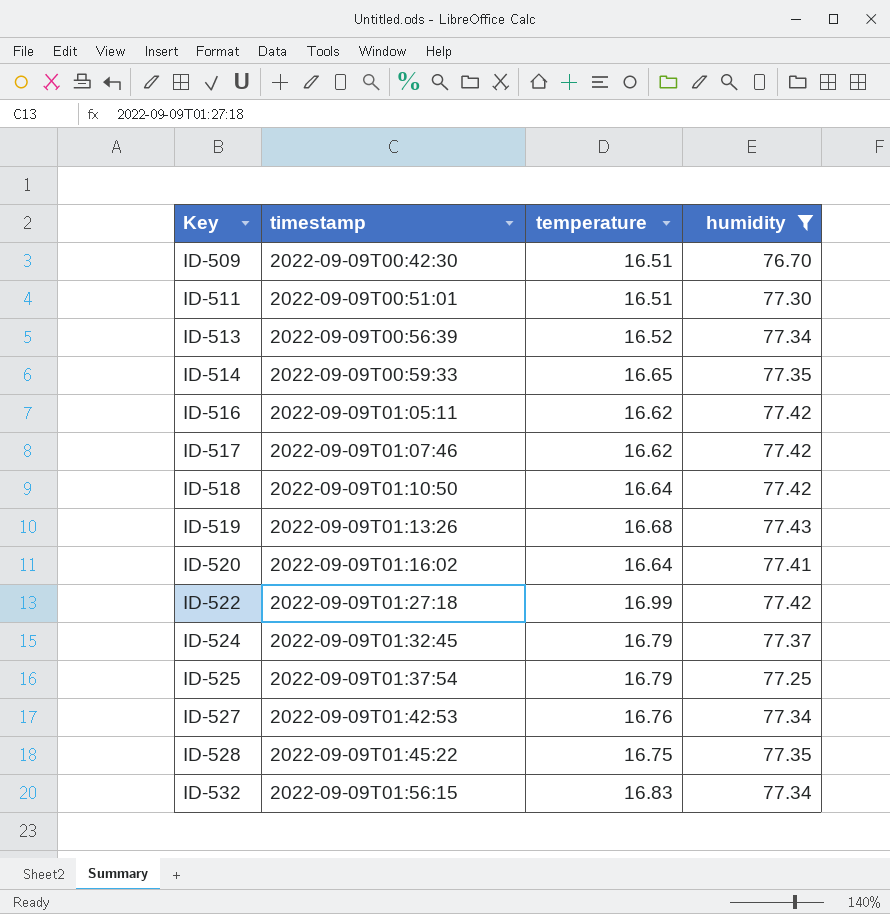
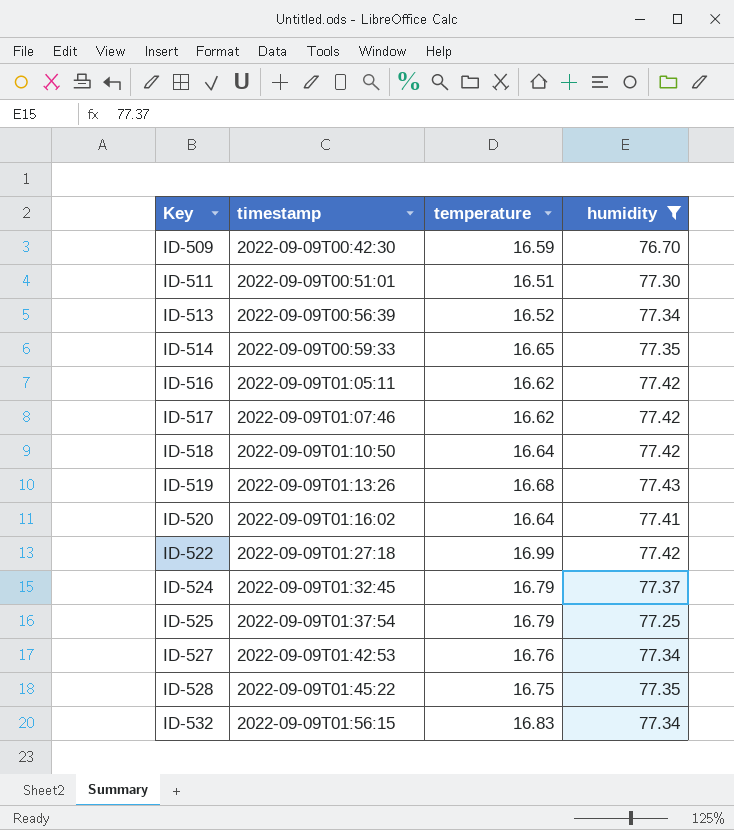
ID-509 | temperature: 16.51 -> 16.59

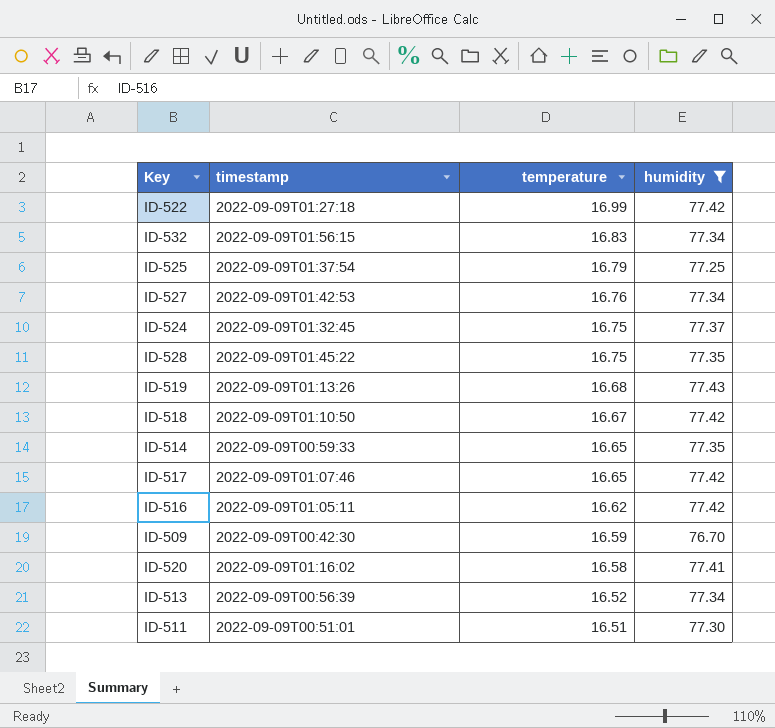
row order: Key ascending -> temperature descending
ID-524 | temperature: 16.79 -> 16.75
ID-518 | temperature: 16.64 -> 16.67
ID-517 | temperature: 16.62 -> 16.65
ID-520 | temperature: 16.64 -> 16.58

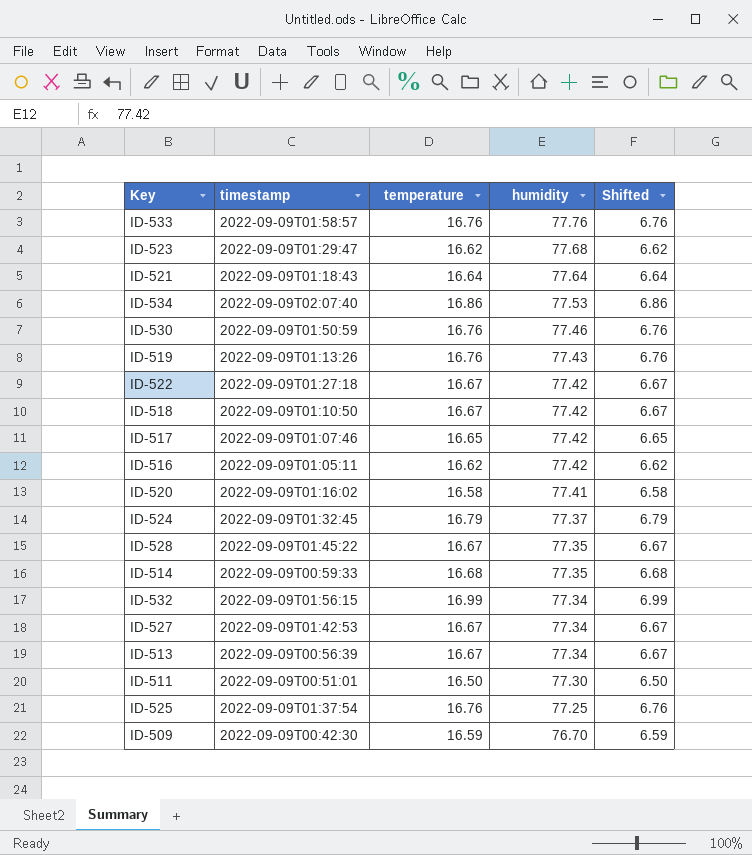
filter: humidity <= 77.43 -> none
row order: temperature descending -> humidity descending
column Shifted | formula: none -> [temperature] - 10
ID-519 | temperature: 16.68 -> 16.76
ID-522 | temperature: 16.99 -> 16.67
ID-524 | temperature: 16.75 -> 16.79
ID-528 | temperature: 16.75 -> 16.67
ID-514 | temperature: 16.65 -> 16.68
ID-532 | temperature: 16.83 -> 16.99
ID-527 | temperature: 16.76 -> 16.67
ID-513 | temperature: 16.52 -> 16.67
ID-511 | temperature: 16.51 -> 16.50
ID-525 | temperature: 16.79 -> 16.76

